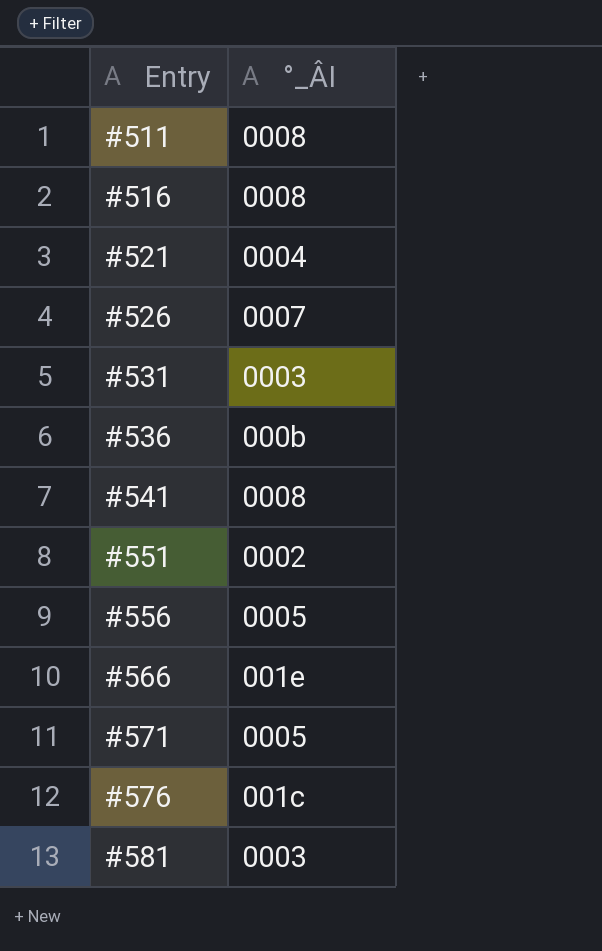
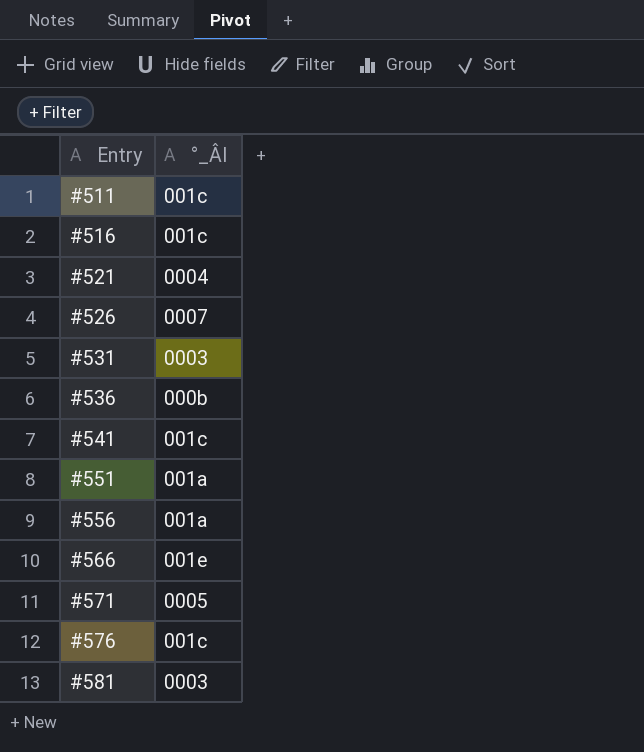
#511 | °_ÂI: 0008 -> 001c
#516 | °_ÂI: 0008 -> 001c
#541 | °_ÂI: 0008 -> 001c
#551 | °_ÂI: 0002 -> 001a
#556 | °_ÂI: 0005 -> 001a

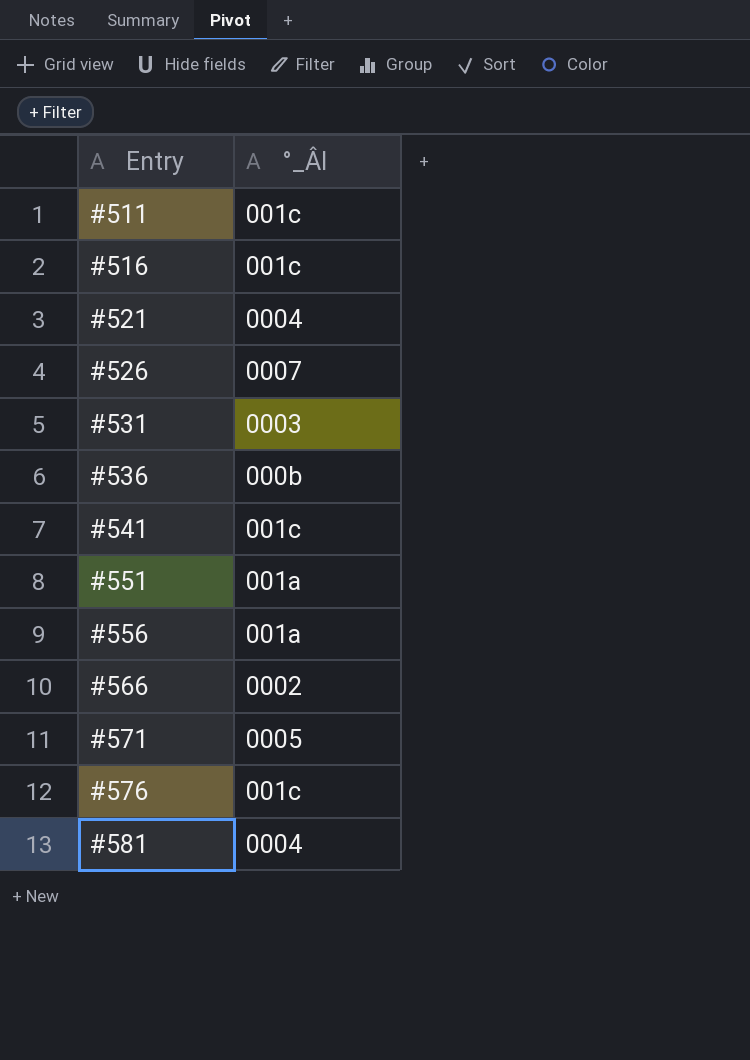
#566 | °_ÂI: 001e -> 0002
#581 | °_ÂI: 0003 -> 0004

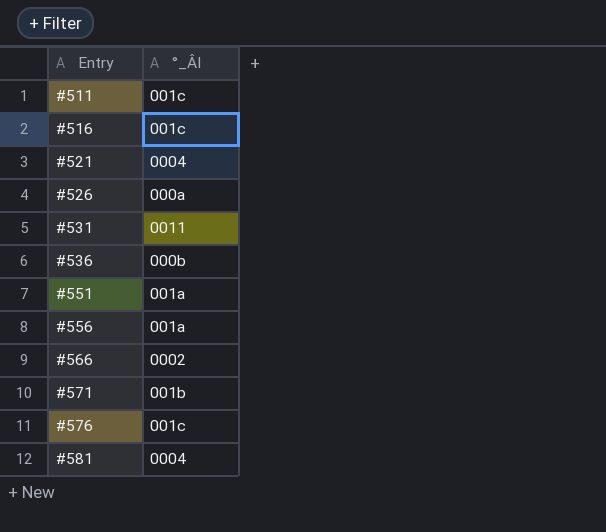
row #541: 001c -> none
#526 | °_ÂI: 0007 -> 000a
#531 | °_ÂI: 0003 -> 0011
#571 | °_ÂI: 0005 -> 001b

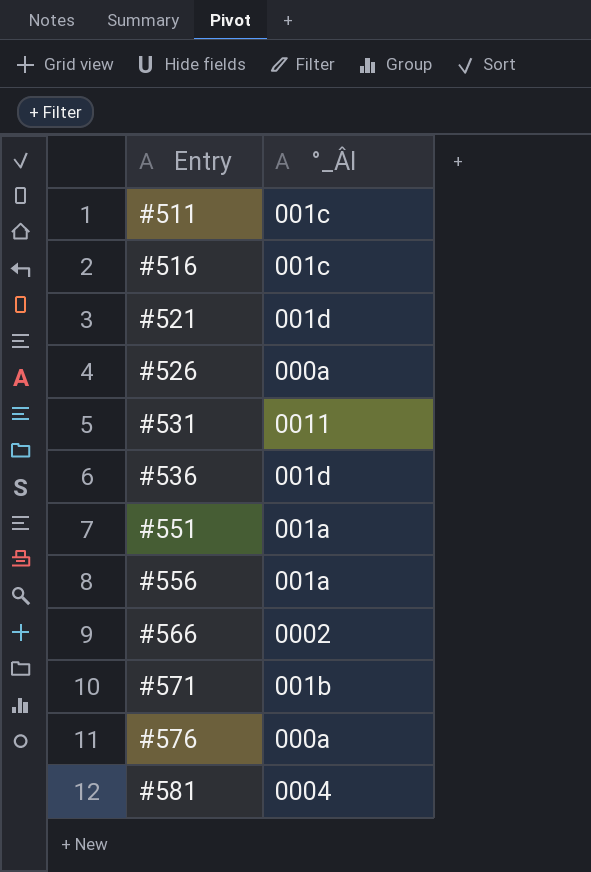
#521 | °_ÂI: 0004 -> 001d
#536 | °_ÂI: 000b -> 001d
#576 | °_ÂI: 001c -> 000a

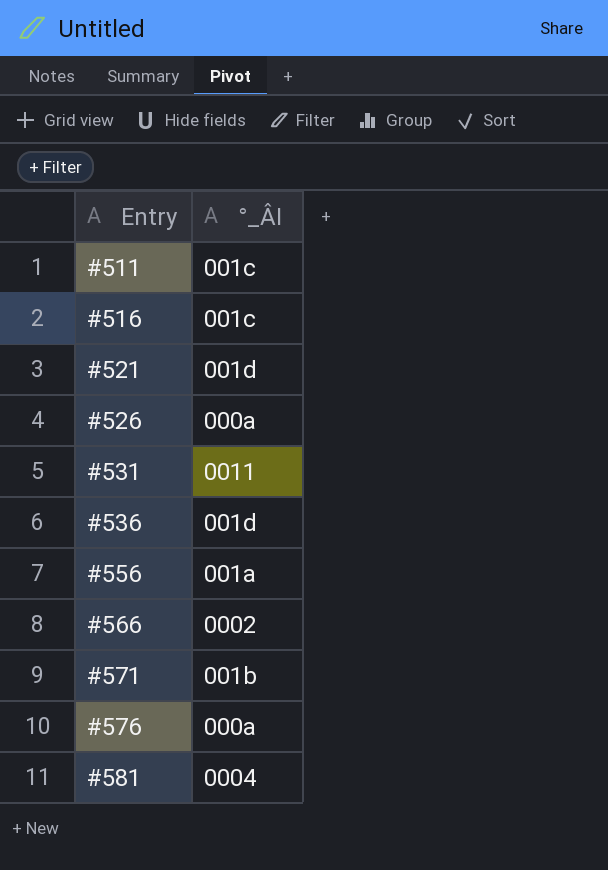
row #551: 001a -> none

